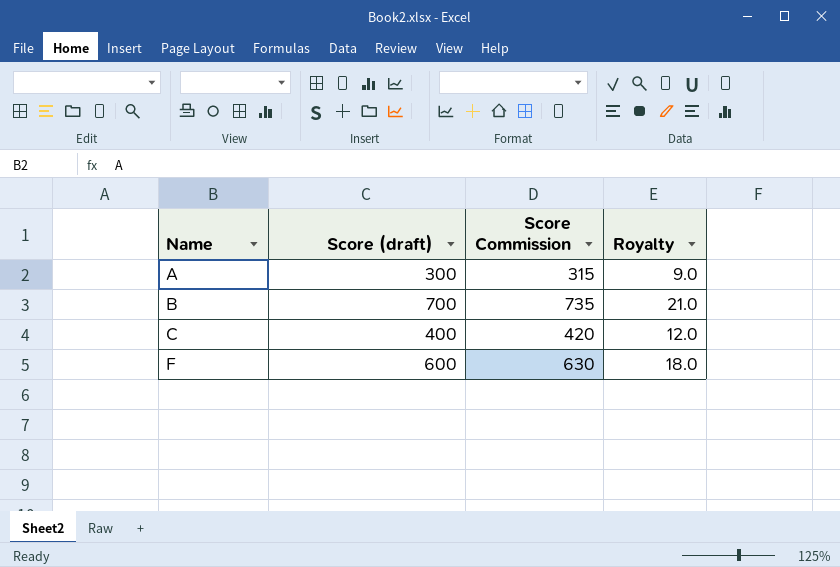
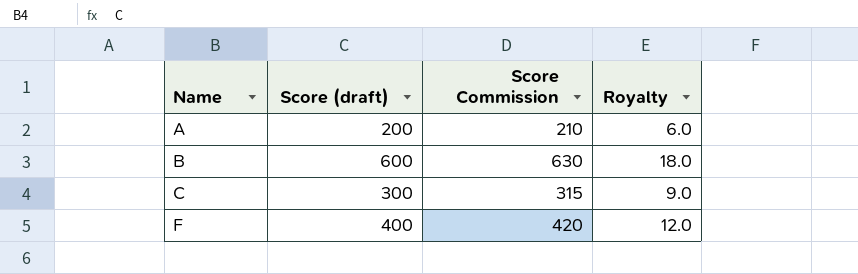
A | Score (draft): 300 -> 200
A | Score Commission: 315 -> 210
A | Royalty: 9.0 -> 6.0
B | Score (draft): 700 -> 600
B | Score Commission: 735 -> 630
B | Royalty: 21.0 -> 18.0
C | Score (draft): 400 -> 300
C | Score Commission: 420 -> 315
C | Royalty: 12.0 -> 9.0
F | Score (draft): 600 -> 400
F | Score Commission: 630 -> 420
F | Royalty: 18.0 -> 12.0

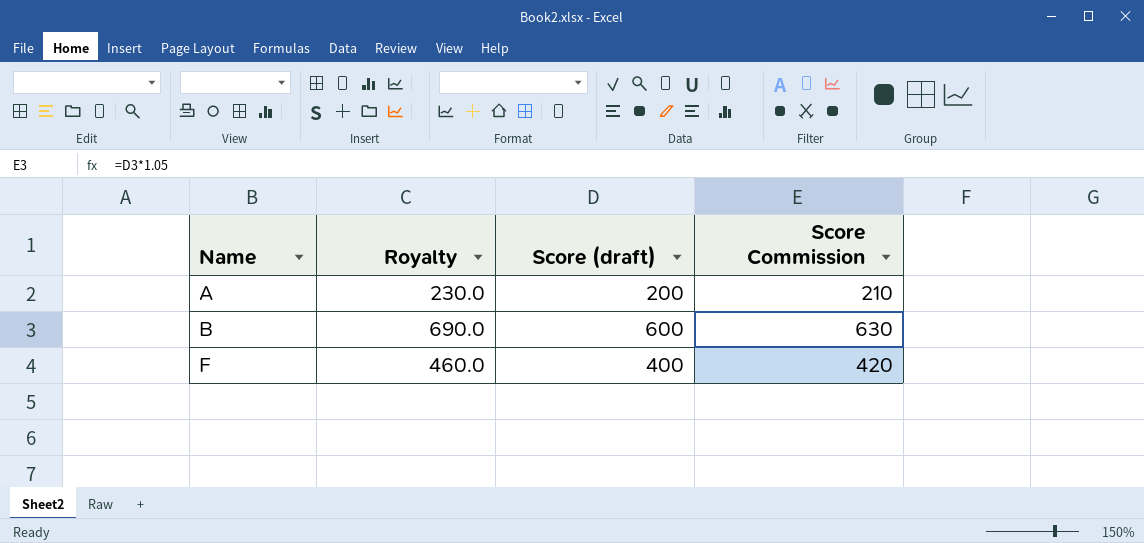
column Royalty | formula: [Score (draft)] * 0.03 -> [Score (draft)] * 1.15
column Royalty | position: 4 -> 2
row C: 300 | 315 | 9.0 -> none

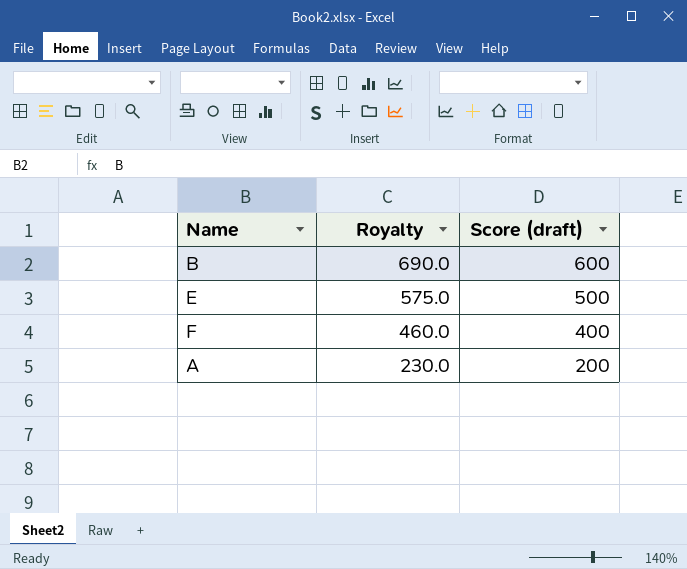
row order: Name ascending -> Royalty descending
column Score Commission | formula: [Score (draft)] * 1.05 -> none
row E: none -> 575.0 | 500

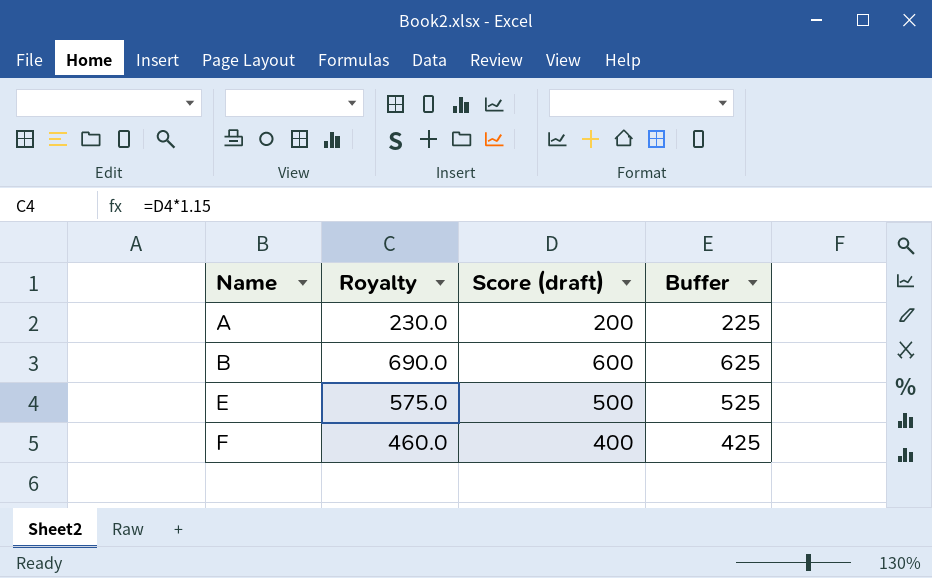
row order: Royalty descending -> Name ascending
column Buffer | formula: none -> [Score (draft)] + 25

